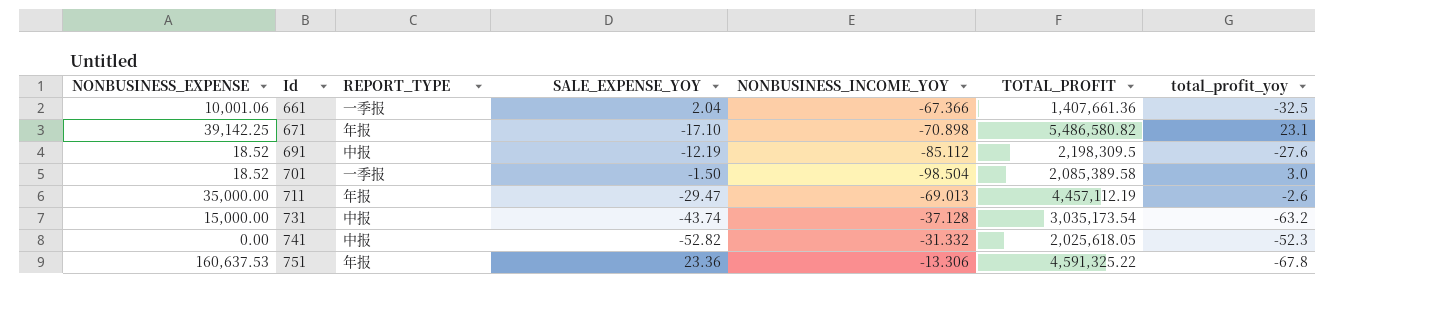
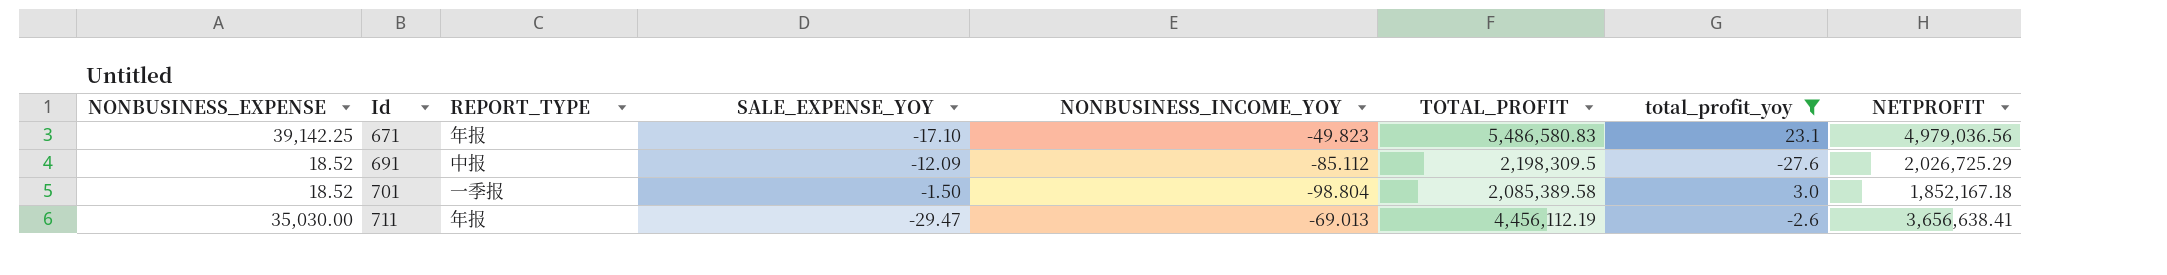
filter: none -> total_profit_yoy >= -27.6
column NETPROFIT | position: none -> 8
671 | NONBUSINESS_INCOME_YOY: -70.898 -> -49.823
671 | TOTAL_PROFIT: 5,486,580.82 -> 5,486,580.83
691 | SALE_EXPENSE_YOY: -12.19 -> -12.09
701 | NONBUSINESS_INCOME_YOY: -98.504 -> -98.804
711 | NONBUSINESS_EXPENSE: 35,000.00 -> 35,030.00
711 | TOTAL_PROFIT: 4,457,112.19 -> 4,456,112.19

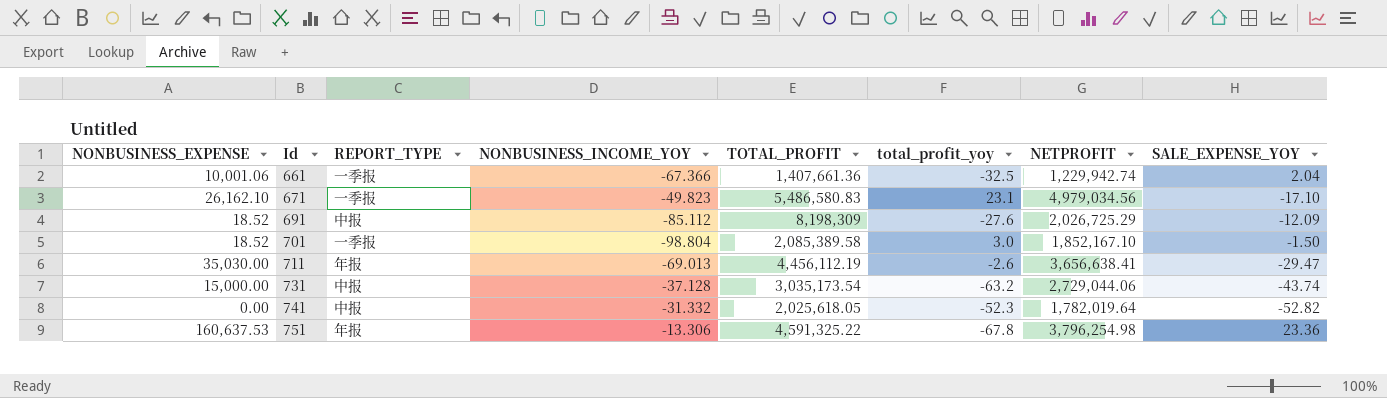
filter: total_profit_yoy >= -27.6 -> none
column SALE_EXPENSE_YOY | position: 4 -> 8
671 | NONBUSINESS_EXPENSE: 39,142.25 -> 26,162.10
671 | REPORT_TYPE: 年报 -> 一季报
671 | NETPROFIT: 4,979,036.56 -> 4,979,034.56
691 | TOTAL_PROFIT: 2,198,309.5 -> 8,198,309
701 | NETPROFIT: 1,852,167.18 -> 1,852,167.10

